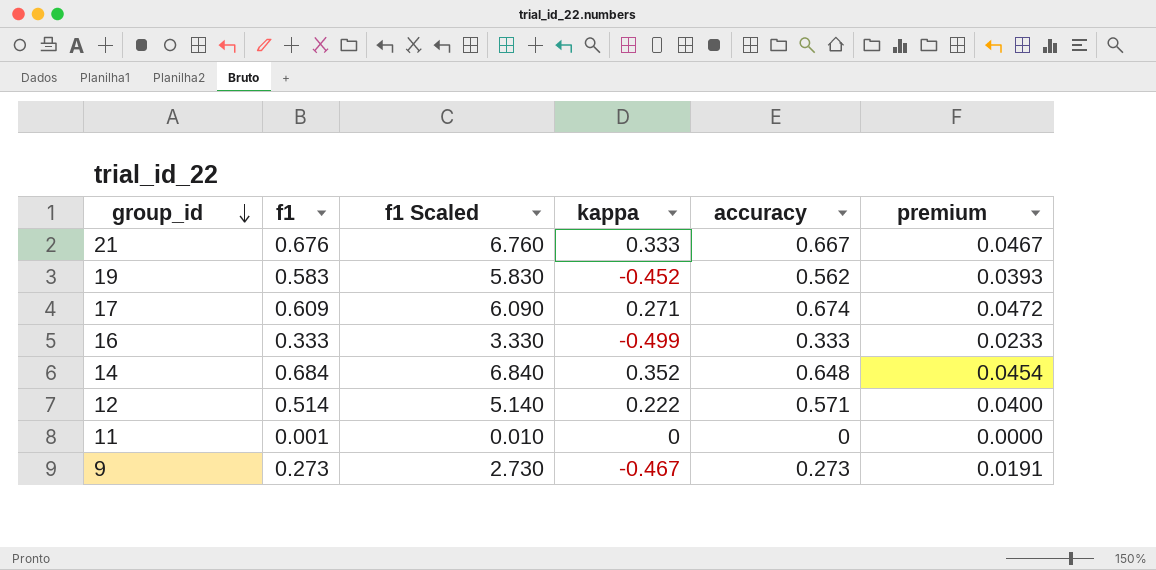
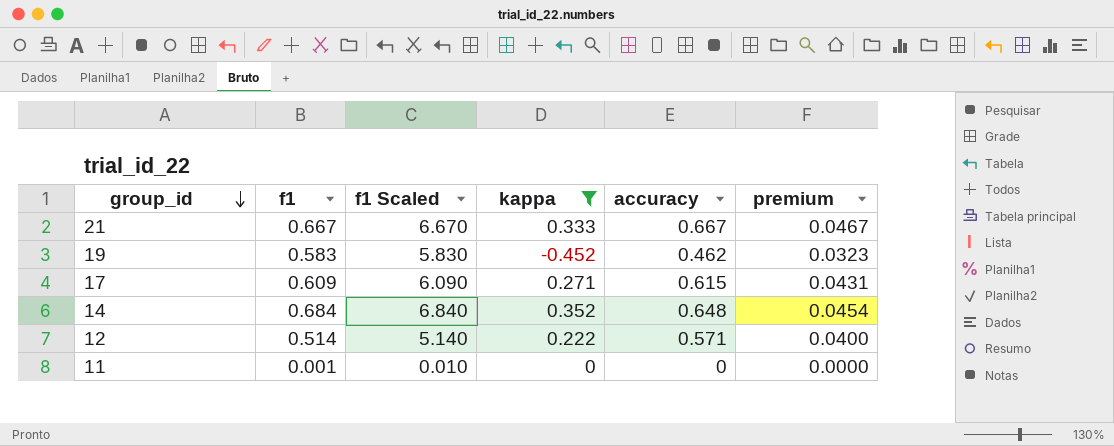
filter: none -> kappa >= -0.452
21 | f1: 0.676 -> 0.667
21 | f1 Scaled: 6.760 -> 6.670
19 | accuracy: 0.562 -> 0.462
19 | premium: 0.0393 -> 0.0323
17 | accuracy: 0.674 -> 0.615
17 | premium: 0.0472 -> 0.0431

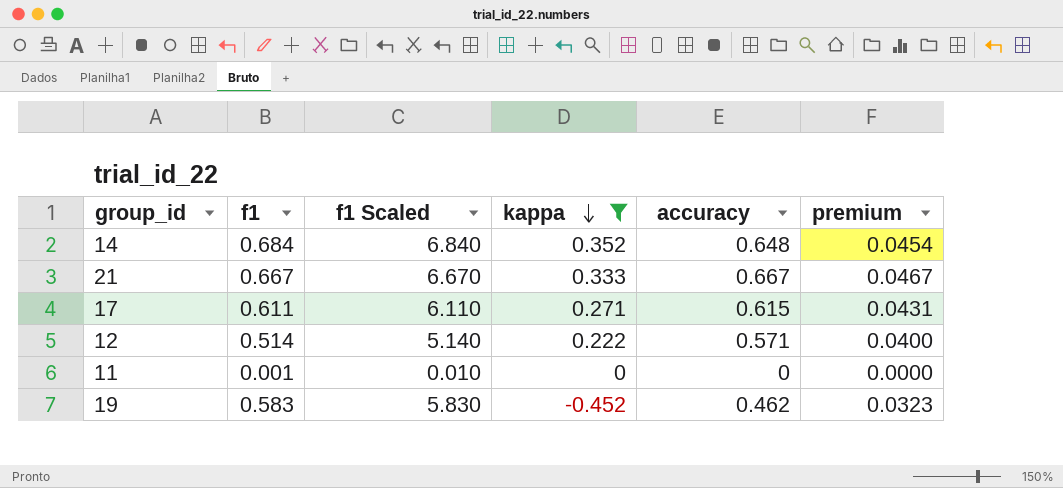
row order: group_id descending -> kappa descending
17 | f1: 0.609 -> 0.611
17 | f1 Scaled: 6.090 -> 6.110

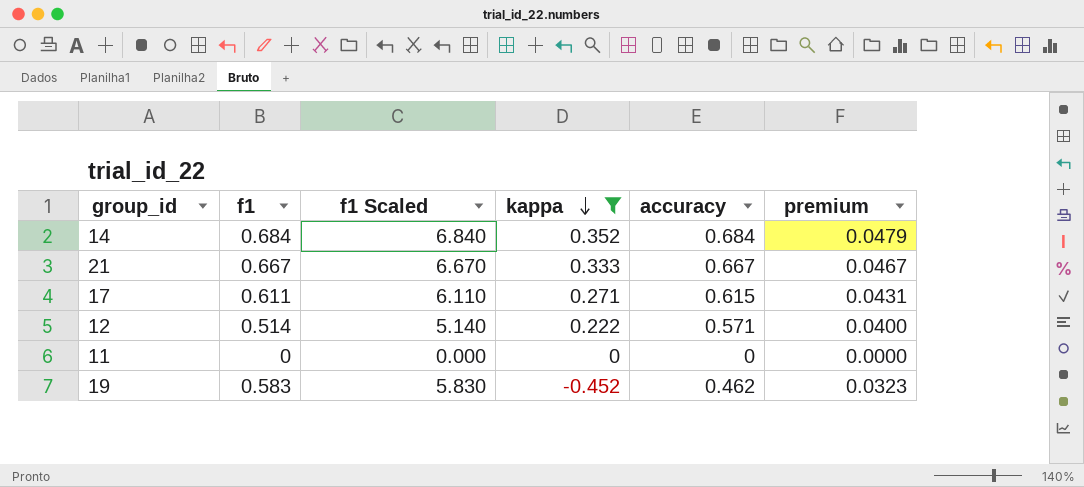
14 | accuracy: 0.648 -> 0.684
14 | premium: 0.0454 -> 0.0479
11 | f1: 0.001 -> 0
11 | f1 Scaled: 0.010 -> 0.000

